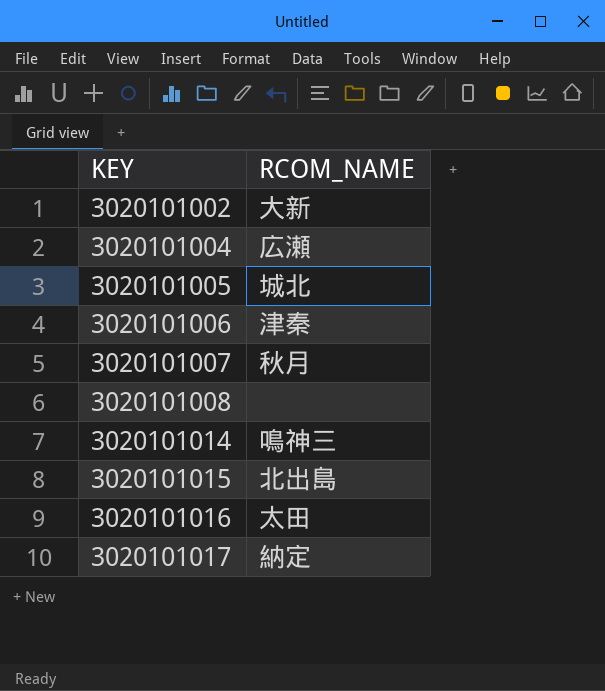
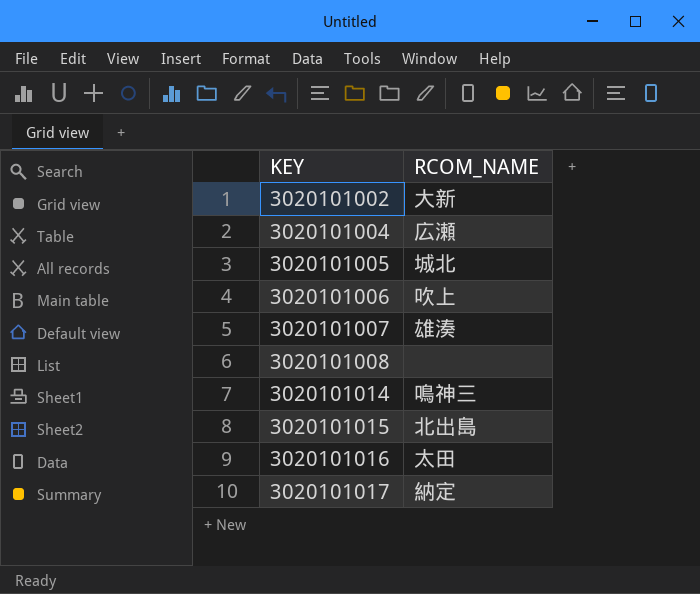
3020101006 | RCOM_NAME: 津秦 -> 吹上
3020101007 | RCOM_NAME: 秋月 -> 雄湊

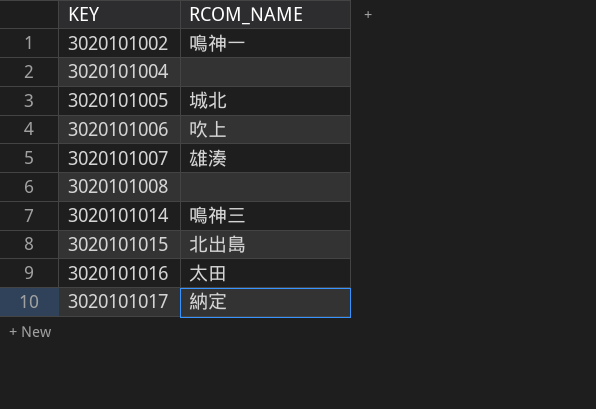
3020101002 | RCOM_NAME: 大新 -> 鳴神一
3020101004 | RCOM_NAME: 広瀬 -> none

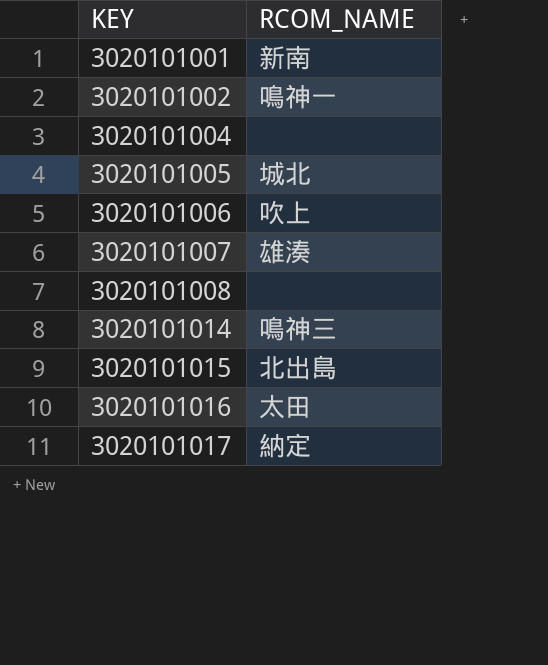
row 3020101001: none -> 新南

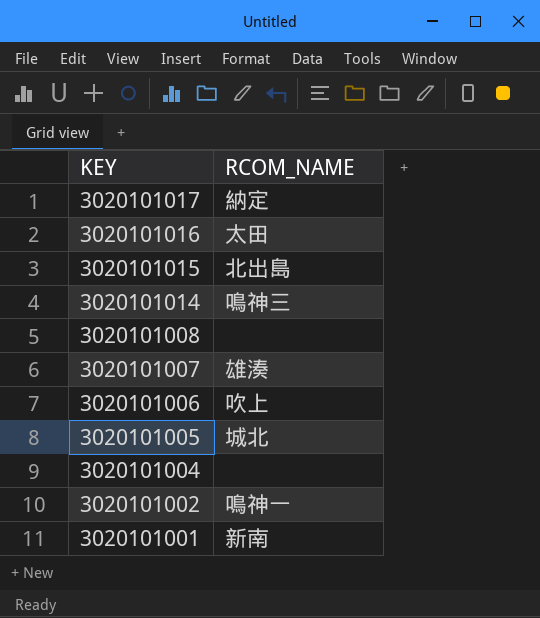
row order: KEY ascending -> KEY descending

